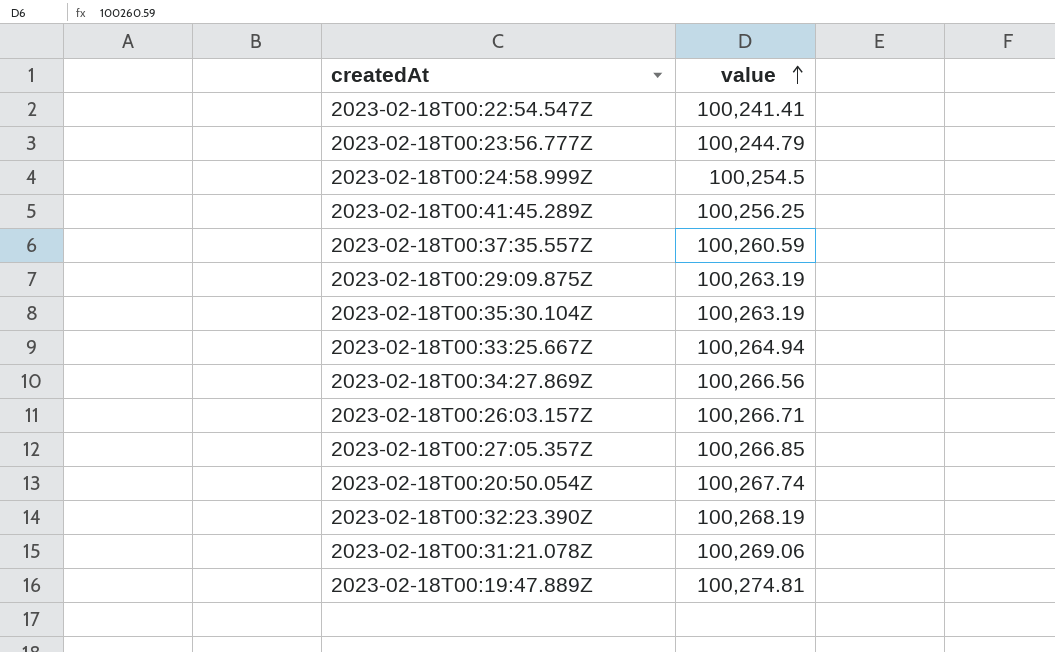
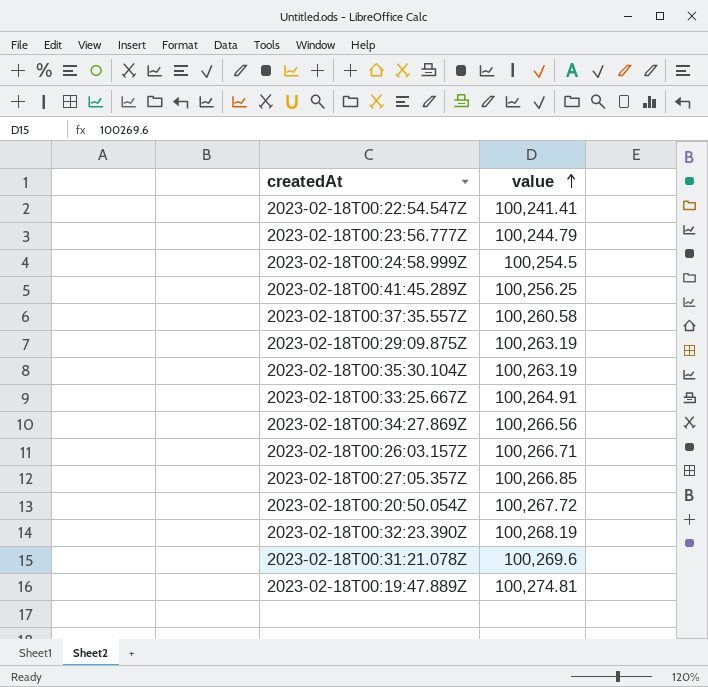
2023-02-18T00:37:35.557Z | value: 100,260.59 -> 100,260.58
2023-02-18T00:33:25.667Z | value: 100,264.94 -> 100,264.91
2023-02-18T00:20:50.054Z | value: 100,267.74 -> 100,267.72
2023-02-18T00:31:21.078Z | value: 100,269.06 -> 100,269.6

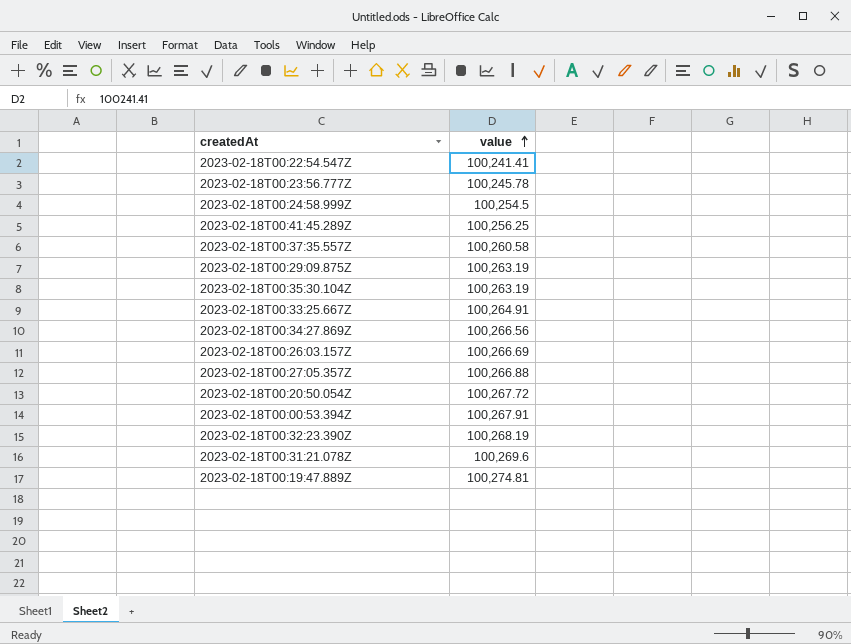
2023-02-18T00:23:56.777Z | value: 100,244.79 -> 100,245.78
2023-02-18T00:26:03.157Z | value: 100,266.71 -> 100,266.69
2023-02-18T00:27:05.357Z | value: 100,266.85 -> 100,266.88
row 2023-02-18T00:00:53.394Z: none -> 100,267.91

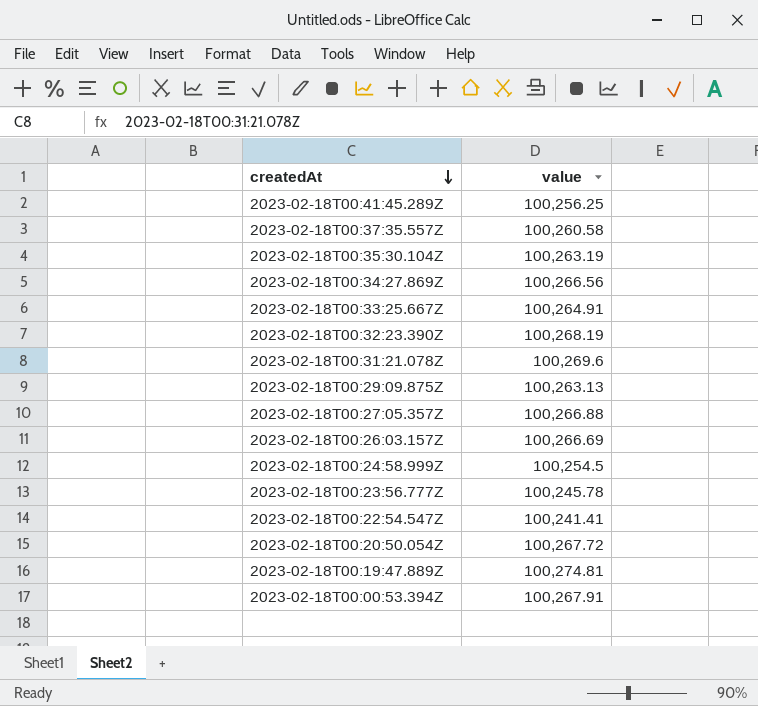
row order: value ascending -> createdAt descending
2023-02-18T00:29:09.875Z | value: 100,263.19 -> 100,263.13

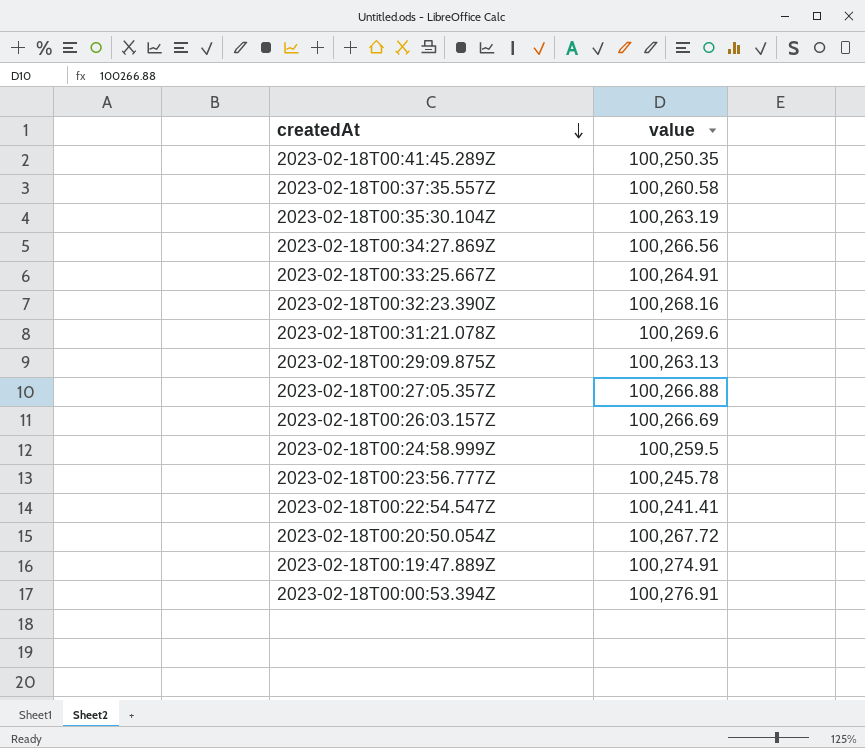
2023-02-18T00:41:45.289Z | value: 100,256.25 -> 100,250.35
2023-02-18T00:32:23.390Z | value: 100,268.19 -> 100,268.16
2023-02-18T00:24:58.999Z | value: 100,254.5 -> 100,259.5
2023-02-18T00:19:47.889Z | value: 100,274.81 -> 100,274.91
2023-02-18T00:00:53.394Z | value: 100,267.91 -> 100,276.91

